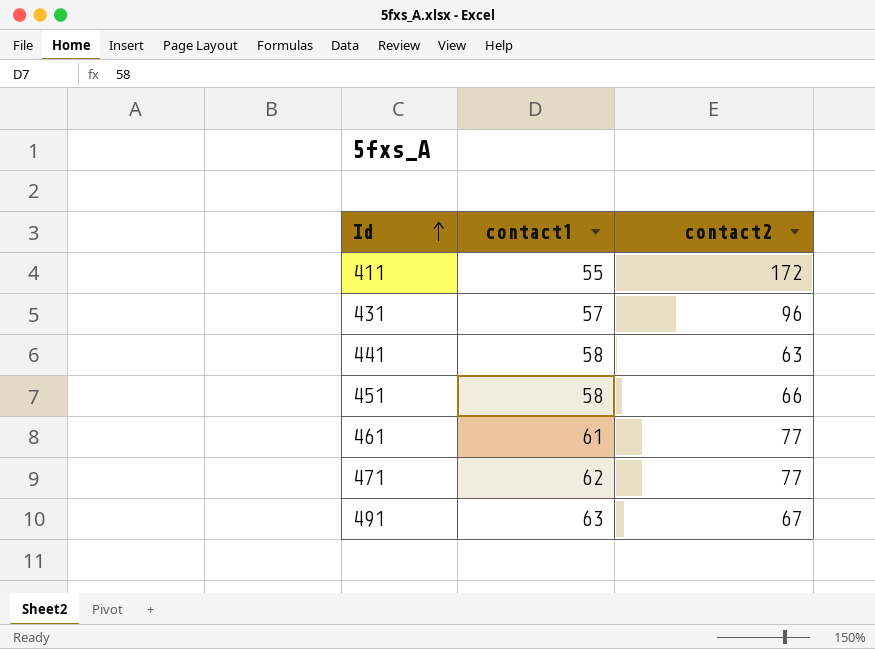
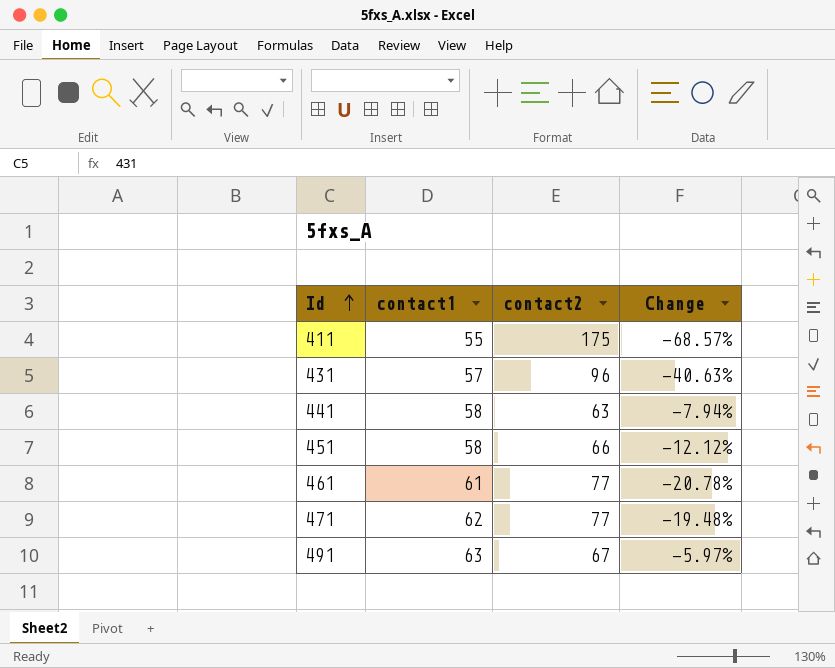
column Change | formula: none -> ([contact1] - [contact2]) / [contact2]
411 | contact2: 172 -> 175

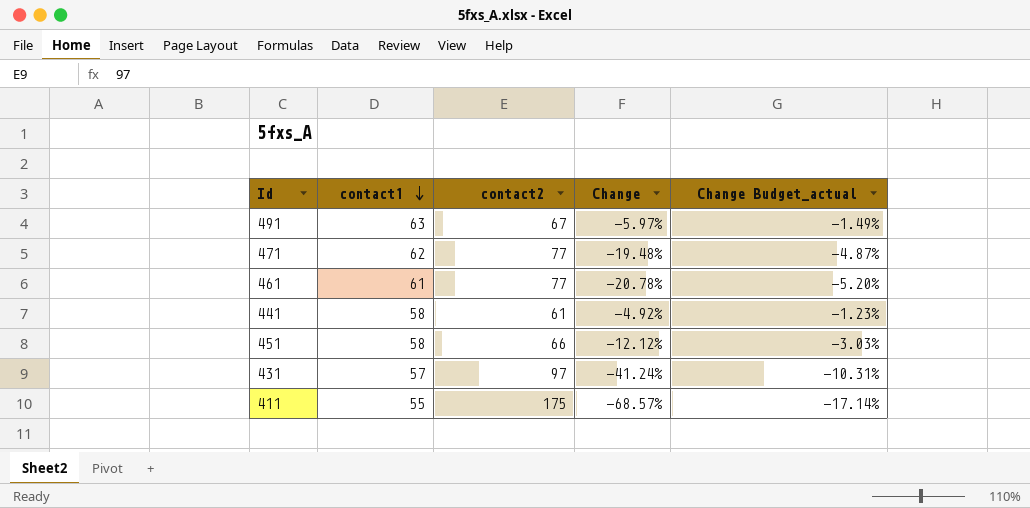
row order: Id ascending -> contact1 descending
column Change Budget_actual | formula: none -> [Change] * 0.25
441 | contact2: 63 -> 61
441 | Change: -7.94% -> -4.92%
431 | contact2: 96 -> 97
431 | Change: -40.63% -> -41.24%

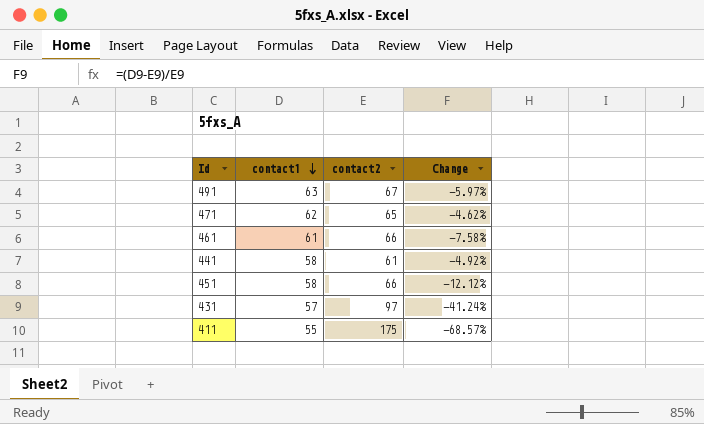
column Change Budget_actual | formula: [Change] * 0.25 -> none
471 | contact2: 77 -> 65
471 | Change: -19.48% -> -4.62%
461 | contact2: 77 -> 66
461 | Change: -20.78% -> -7.58%

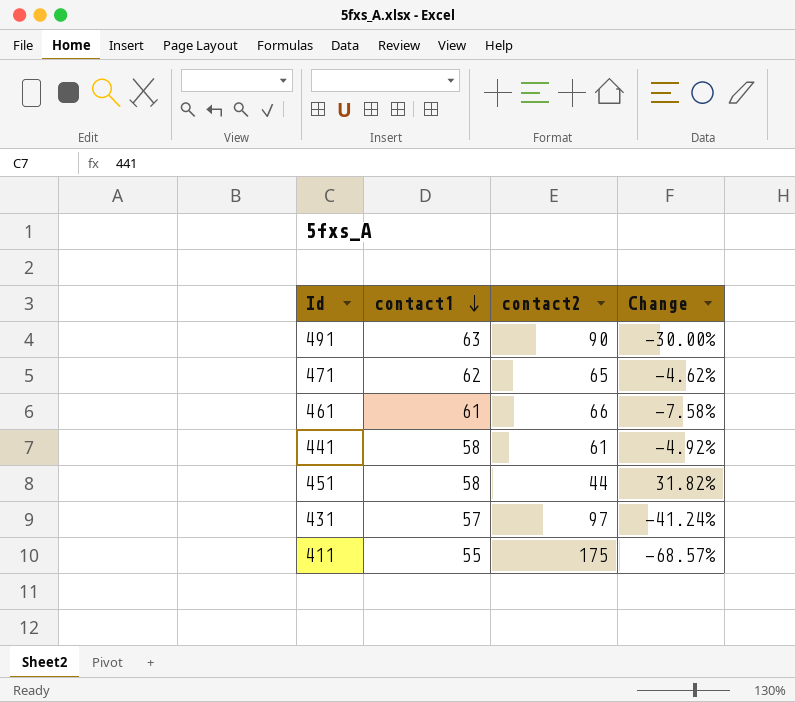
491 | contact2: 67 -> 90
491 | Change: -5.97% -> -30.00%
451 | contact2: 66 -> 44
451 | Change: -12.12% -> 31.82%

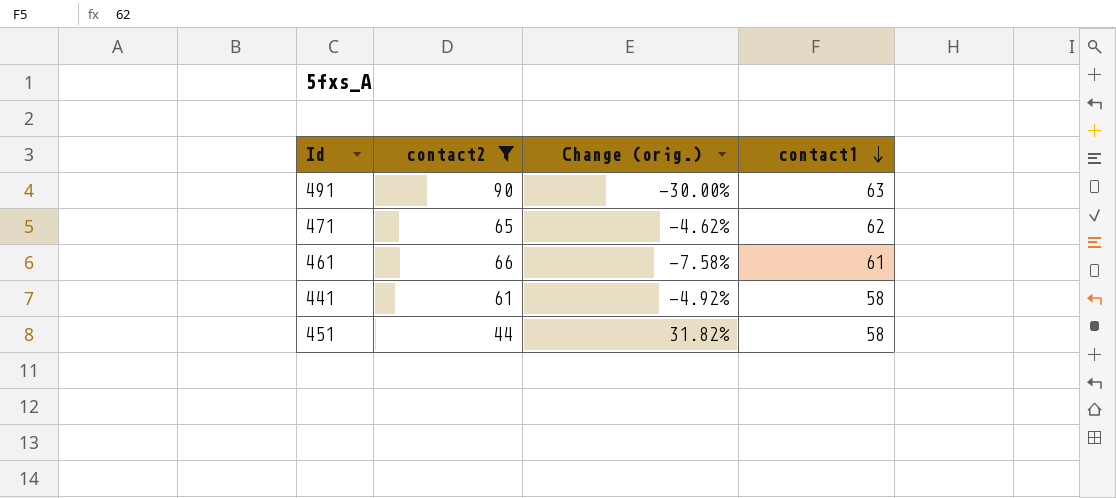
filter: none -> contact2 <= 90
column name: Change -> Change (orig.)
column contact1 | position: 2 -> 4

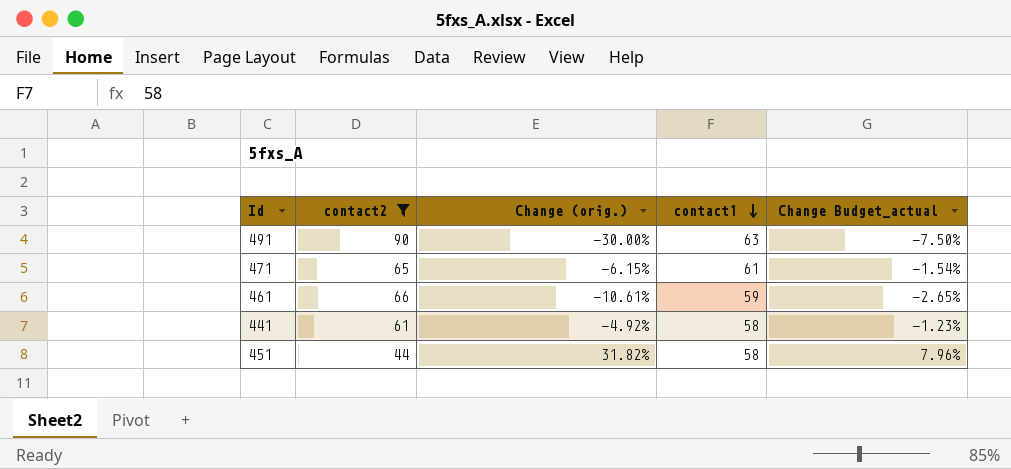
column Change Budget_actual | formula: none -> [Change (orig.)] * 0.25
471 | Change (orig.): -4.62% -> -6.15%
471 | contact1: 62 -> 61
461 | Change (orig.): -7.58% -> -10.61%
461 | contact1: 61 -> 59

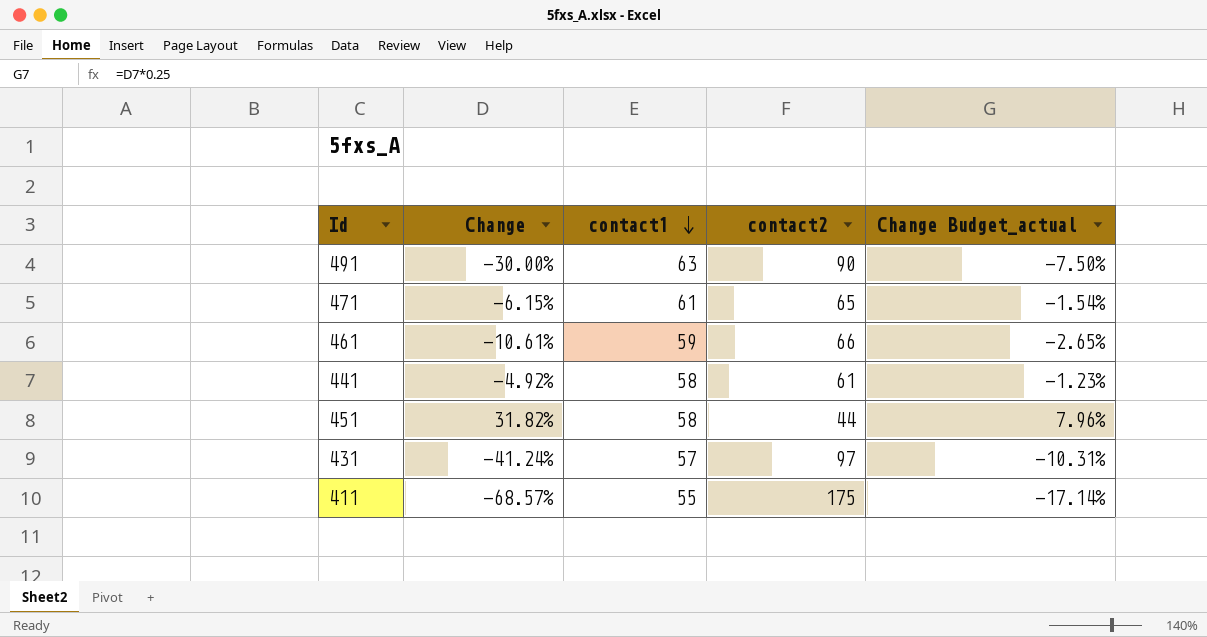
filter: contact2 <= 90 -> none
column name: Change (orig.) -> Change
column contact2 | position: 2 -> 4

